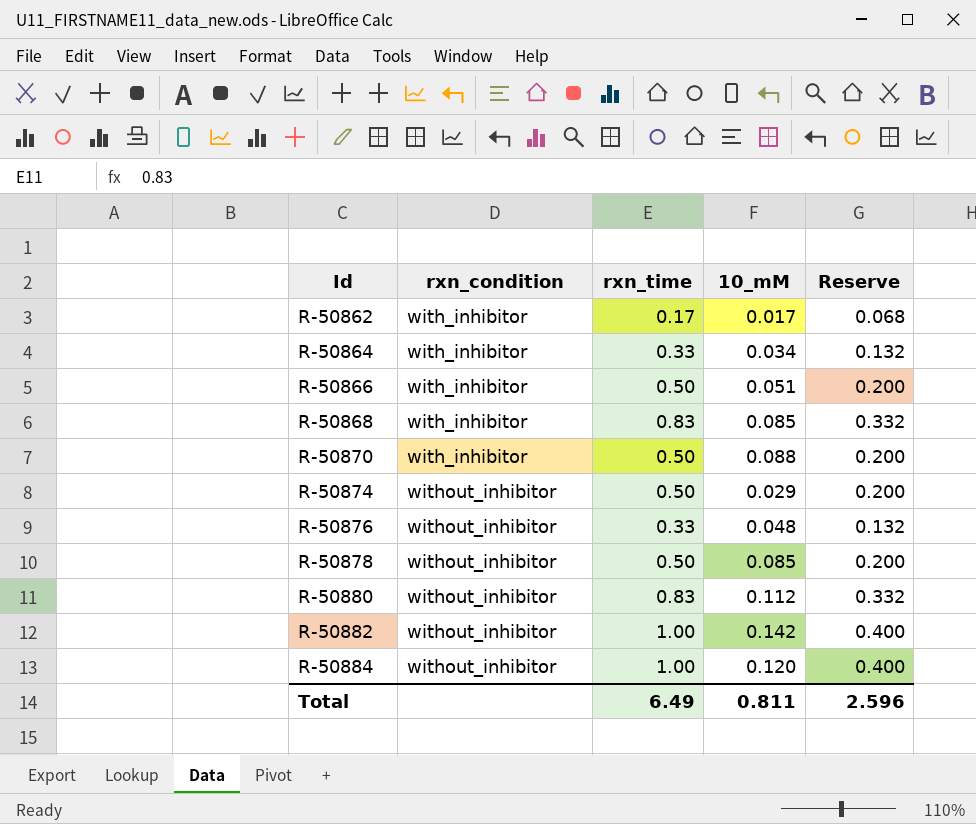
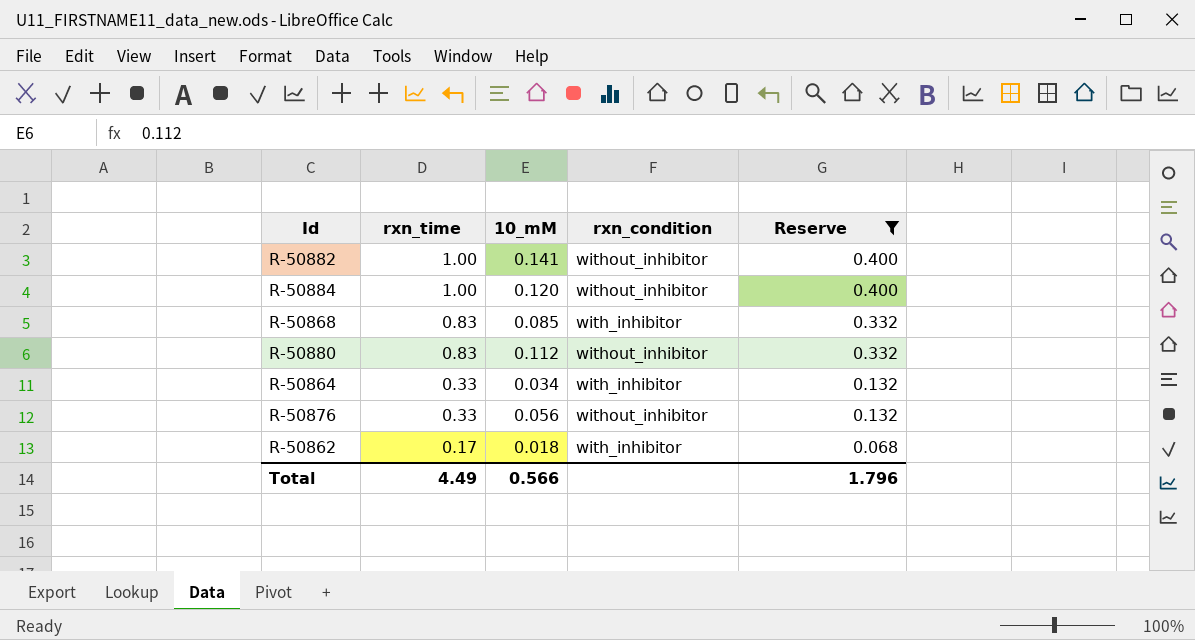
filter: none -> Reserve != 0.200
row order: Id ascending -> rxn_time descending
column rxn_condition | position: 2 -> 4
R-50882 | 10_mM: 0.142 -> 0.141
R-50876 | 10_mM: 0.048 -> 0.056
R-50862 | 10_mM: 0.017 -> 0.018
Total | rxn_time: 6.49 -> 4.49
Total | 10_mM: 0.811 -> 0.566
Total | Reserve: 2.596 -> 1.796

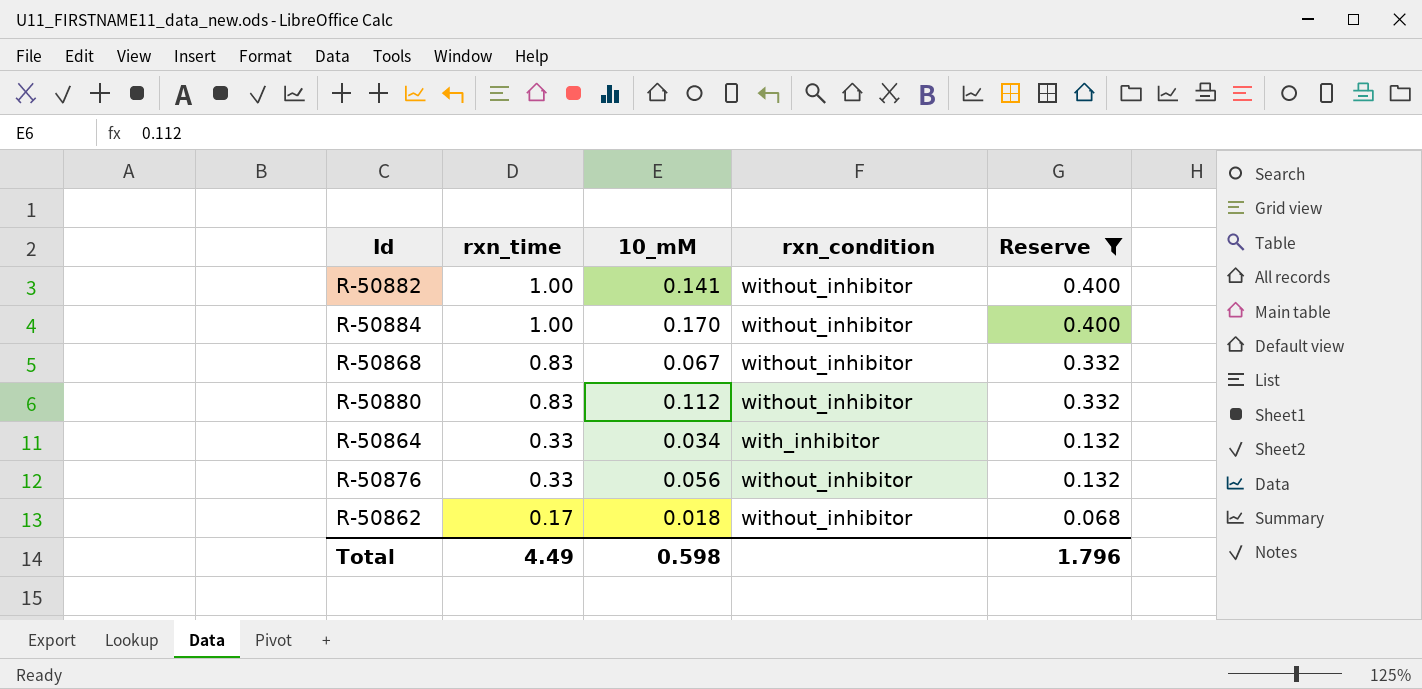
R-50884 | 10_mM: 0.120 -> 0.170
R-50868 | 10_mM: 0.085 -> 0.067
R-50868 | rxn_condition: with_inhibitor -> without_inhibitor
R-50862 | rxn_condition: with_inhibitor -> without_inhibitor
Total | 10_mM: 0.566 -> 0.598

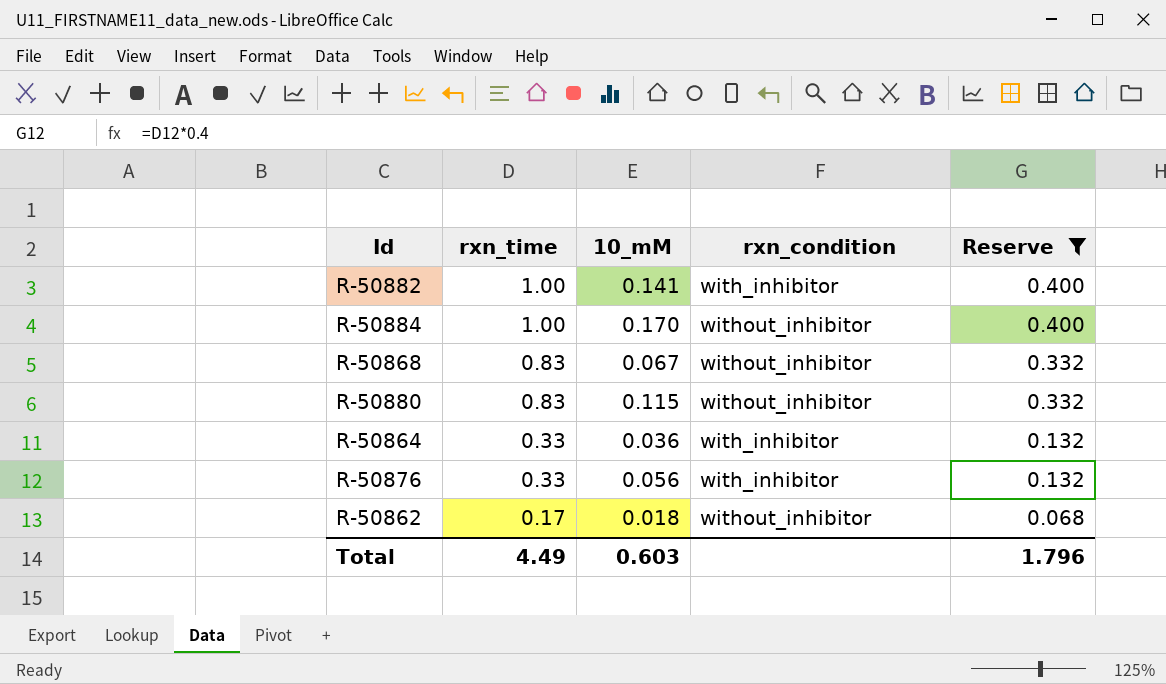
R-50882 | rxn_condition: without_inhibitor -> with_inhibitor
R-50880 | 10_mM: 0.112 -> 0.115
R-50864 | 10_mM: 0.034 -> 0.036
R-50876 | rxn_condition: without_inhibitor -> with_inhibitor
Total | 10_mM: 0.598 -> 0.603

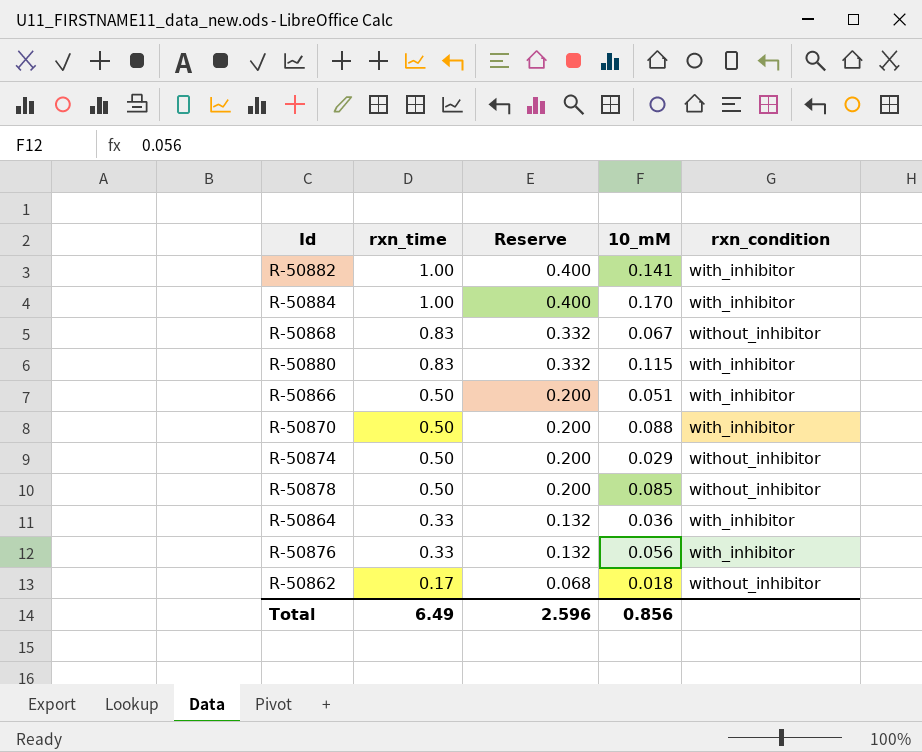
filter: Reserve != 0.200 -> none
column Reserve | position: 5 -> 3
R-50884 | rxn_condition: without_inhibitor -> with_inhibitor
R-50880 | rxn_condition: without_inhibitor -> with_inhibitor
Total | rxn_time: 4.49 -> 6.49
Total | Reserve: 1.796 -> 2.596
Total | 10_mM: 0.603 -> 0.856

